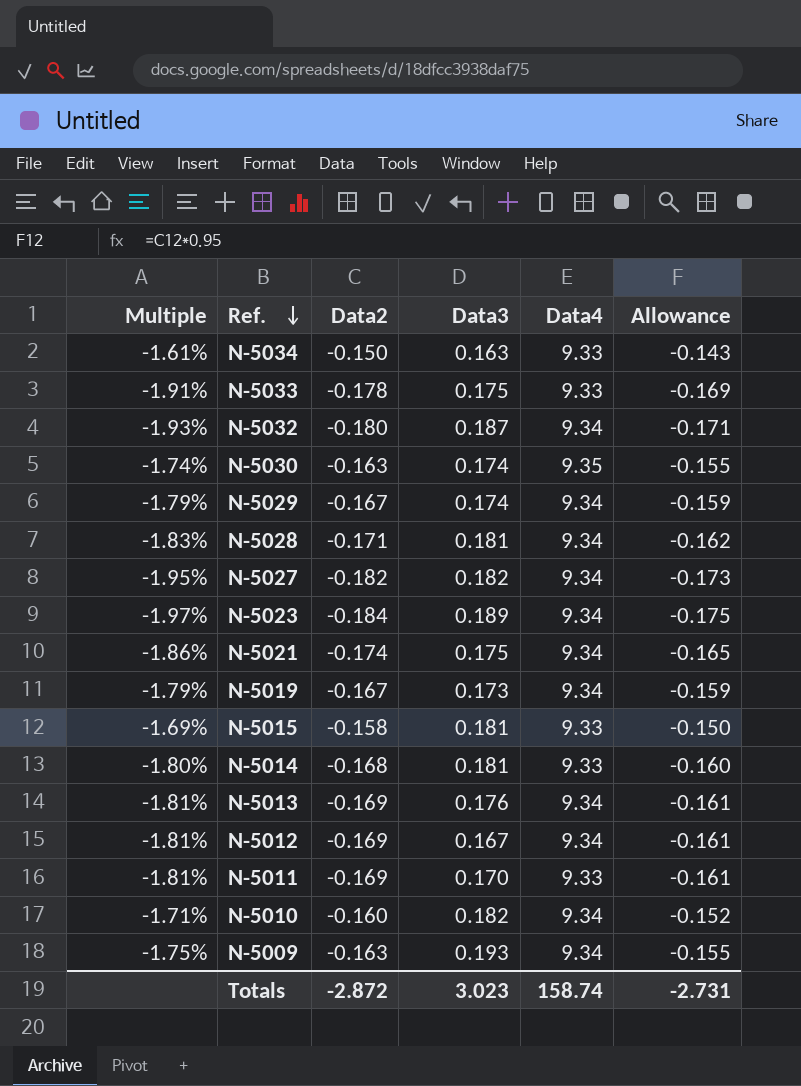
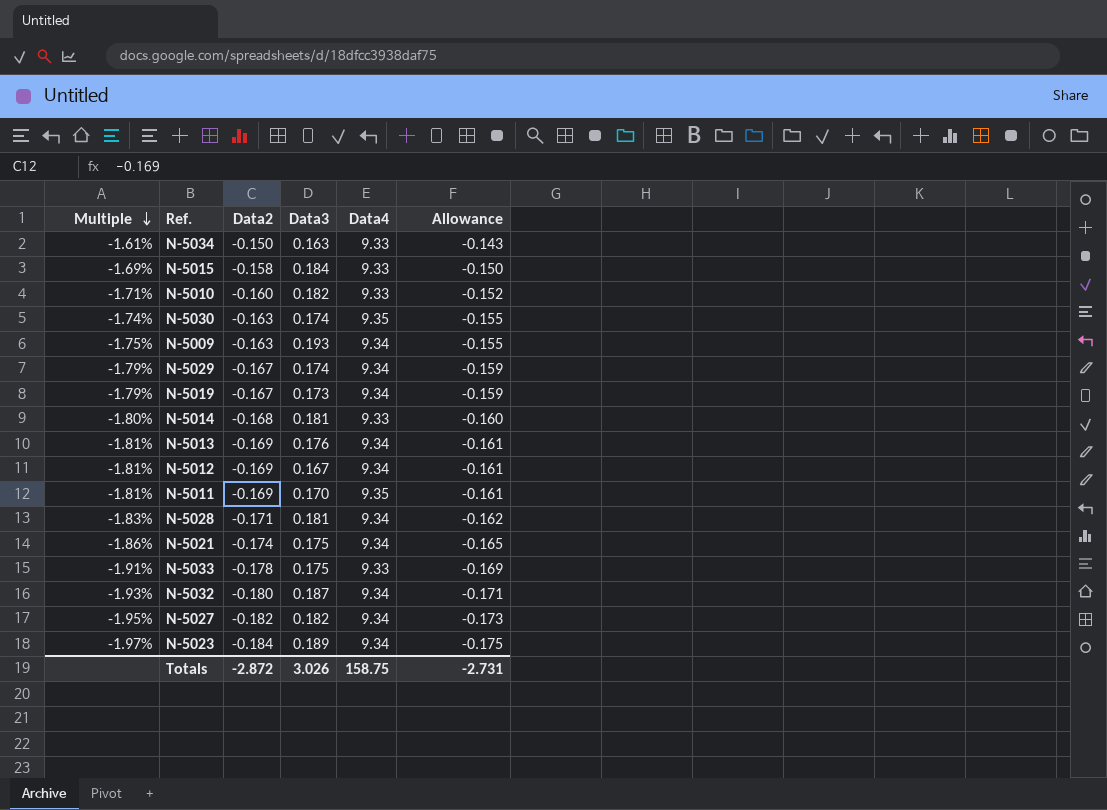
row order: Ref. descending -> Multiple descending
N-5015 | Data3: 0.181 -> 0.184
N-5010 | Data4: 9.34 -> 9.33
N-5011 | Data4: 9.33 -> 9.35
Totals | Data3: 3.023 -> 3.026
Totals | Data4: 158.74 -> 158.75

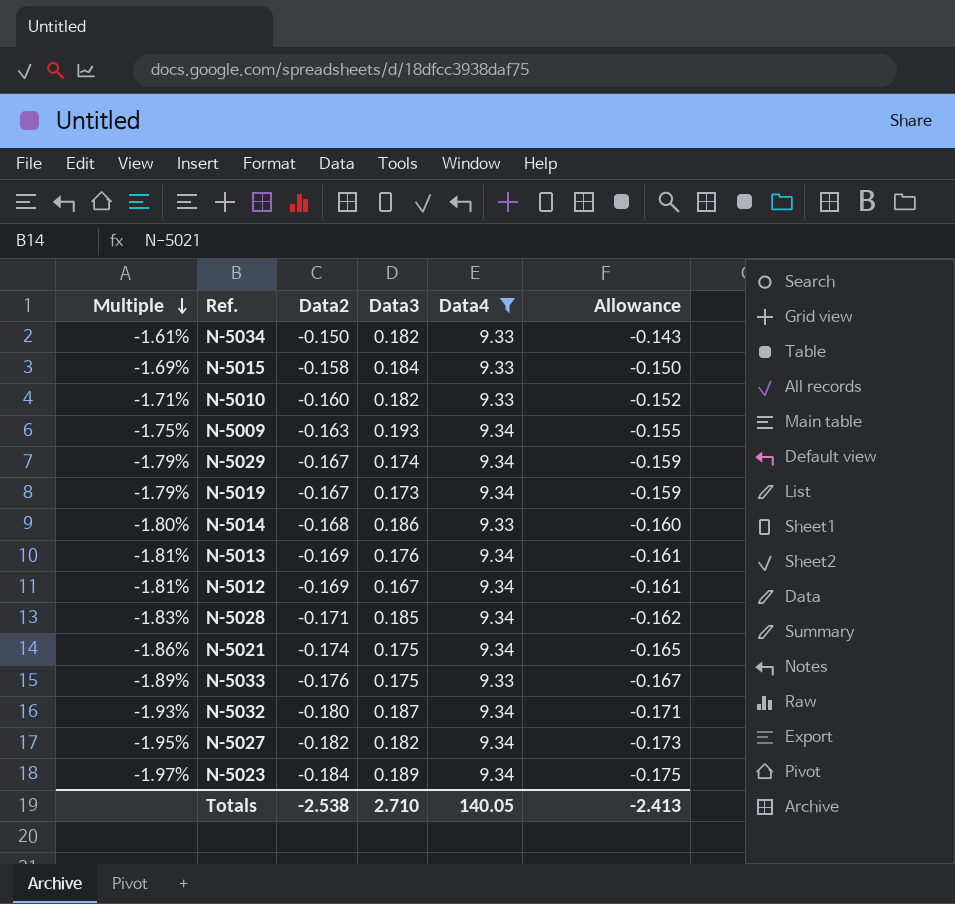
filter: none -> Data4 != 9.35
N-5034 | Data3: 0.163 -> 0.182
N-5014 | Data3: 0.181 -> 0.186
N-5028 | Data3: 0.181 -> 0.185
N-5033 | Multiple: -1.91% -> -1.89%
N-5033 | Data2: -0.178 -> -0.176
N-5033 | Allowance: -0.169 -> -0.167
Totals | Data2: -2.872 -> -2.538
Totals | Data3: 3.026 -> 2.710
Totals | Data4: 158.75 -> 140.05
Totals | Allowance: -2.731 -> -2.413

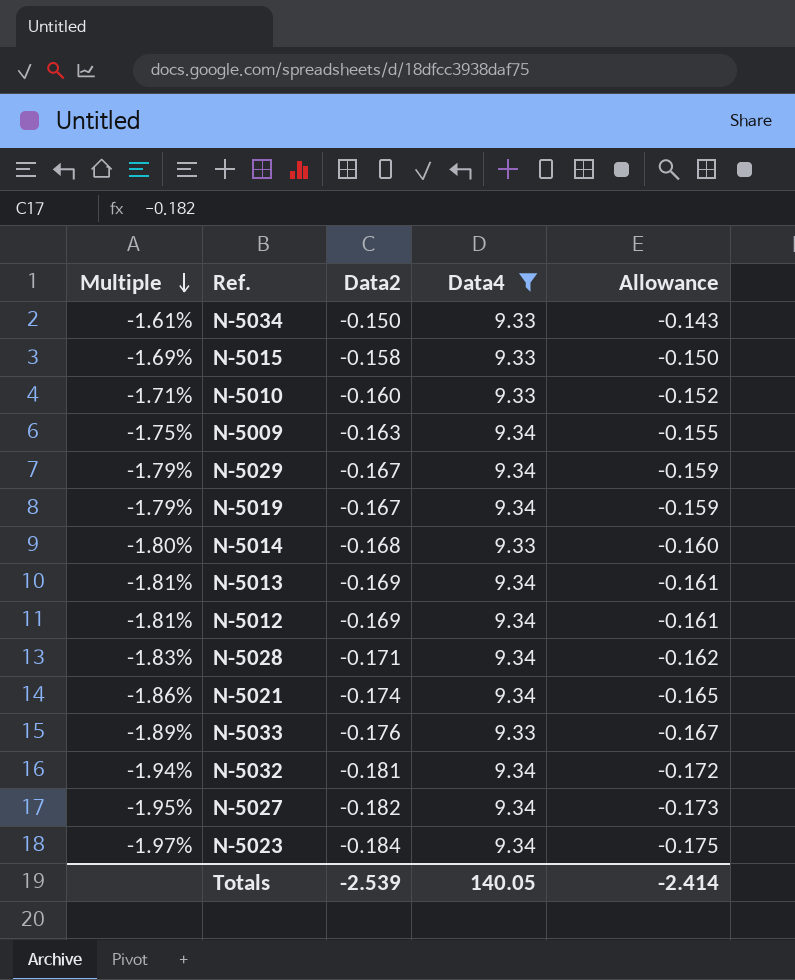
column Data3 | position: 4 -> none
N-5032 | Multiple: -1.93% -> -1.94%
N-5032 | Data2: -0.180 -> -0.181
N-5032 | Allowance: -0.171 -> -0.172
Totals | Data2: -2.538 -> -2.539
Totals | Allowance: -2.413 -> -2.414

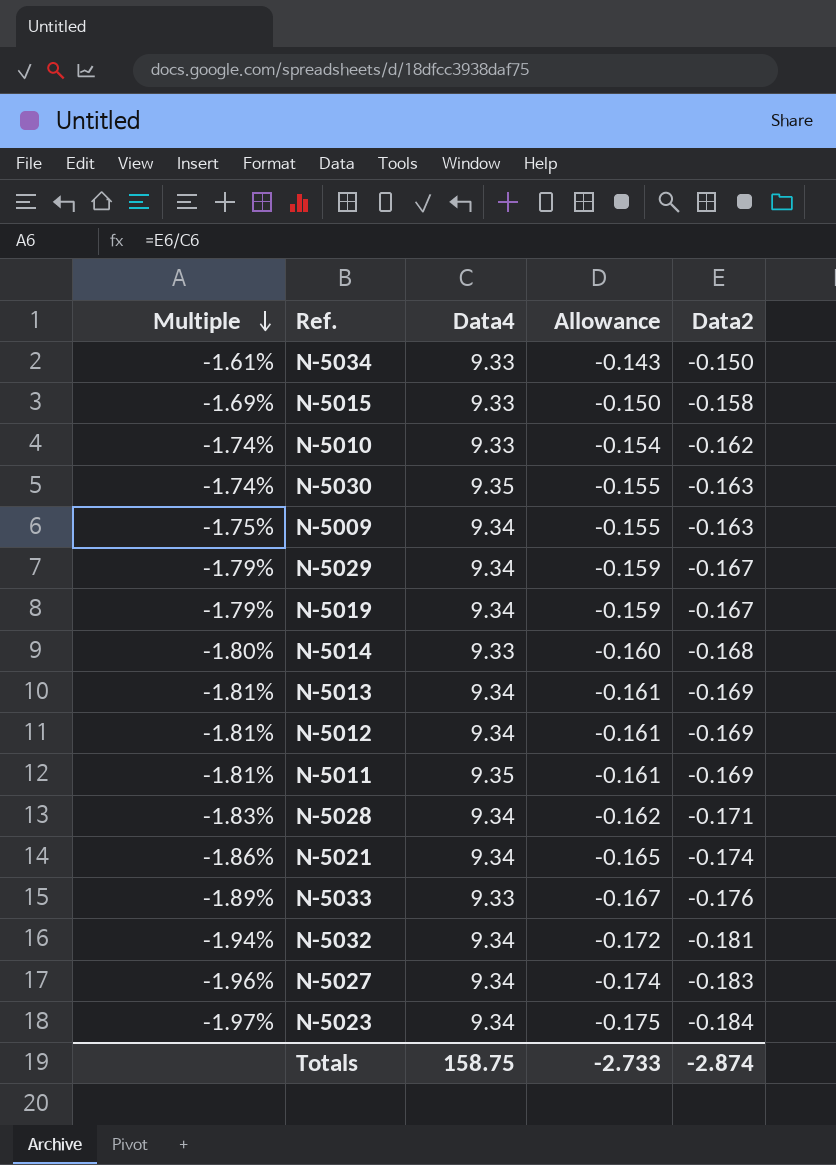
filter: Data4 != 9.35 -> none
column Data2 | position: 3 -> 5
N-5010 | Multiple: -1.71% -> -1.74%
N-5010 | Allowance: -0.152 -> -0.154
N-5010 | Data2: -0.160 -> -0.162
N-5027 | Multiple: -1.95% -> -1.96%
N-5027 | Allowance: -0.173 -> -0.174
N-5027 | Data2: -0.182 -> -0.183
Totals | Data4: 140.05 -> 158.75
Totals | Allowance: -2.414 -> -2.733
Totals | Data2: -2.539 -> -2.874

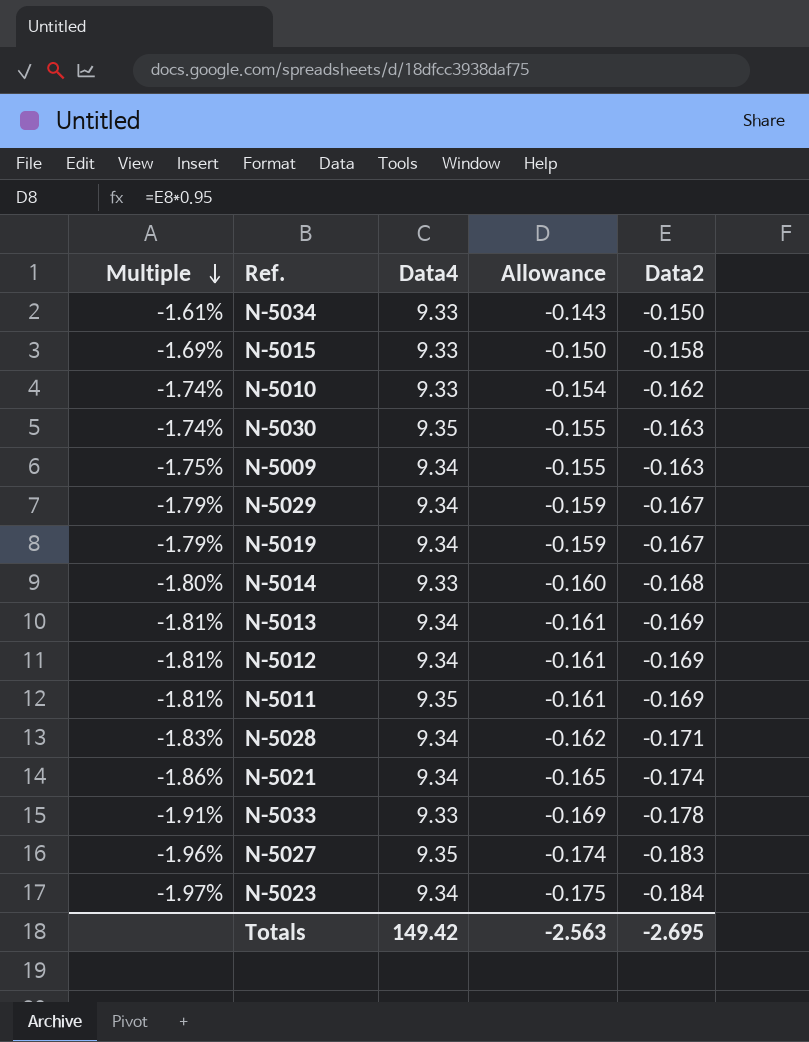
row N-5032: -1.94% | 9.34 | -0.172 | -0.181 -> none
N-5033 | Multiple: -1.89% -> -1.91%
N-5033 | Allowance: -0.167 -> -0.169
N-5033 | Data2: -0.176 -> -0.178
N-5027 | Data4: 9.34 -> 9.35
Totals | Data4: 158.75 -> 149.42
Totals | Allowance: -2.733 -> -2.563
Totals | Data2: -2.874 -> -2.695

